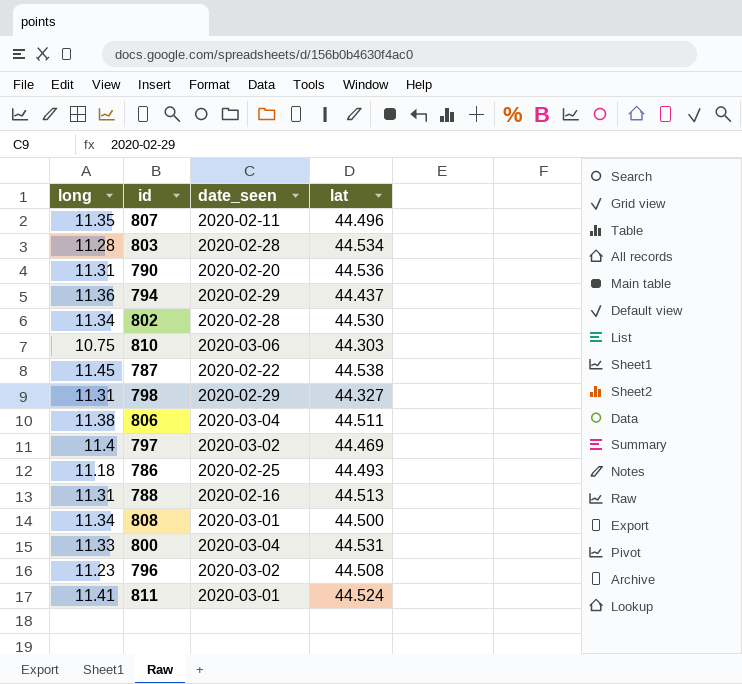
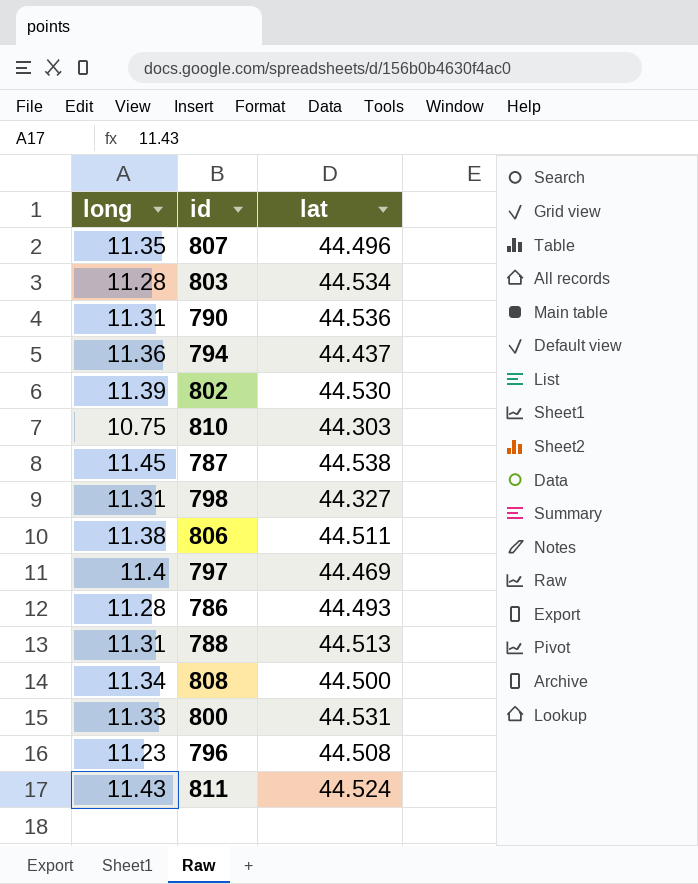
column date_seen | position: 3 -> none
802 | long: 11.34 -> 11.39
786 | long: 11.18 -> 11.28
811 | long: 11.41 -> 11.43

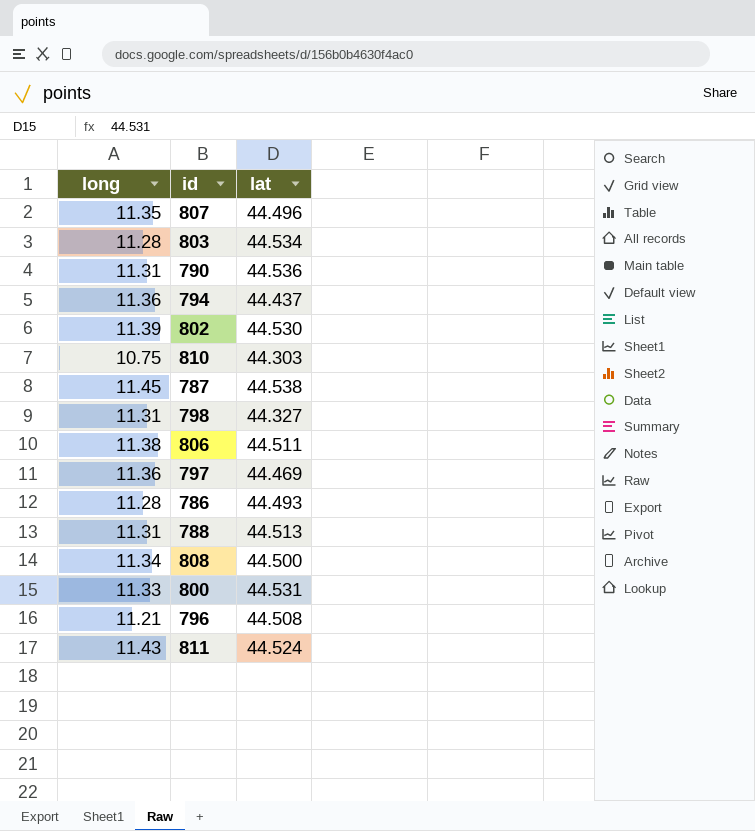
797 | long: 11.4 -> 11.36
796 | long: 11.23 -> 11.21

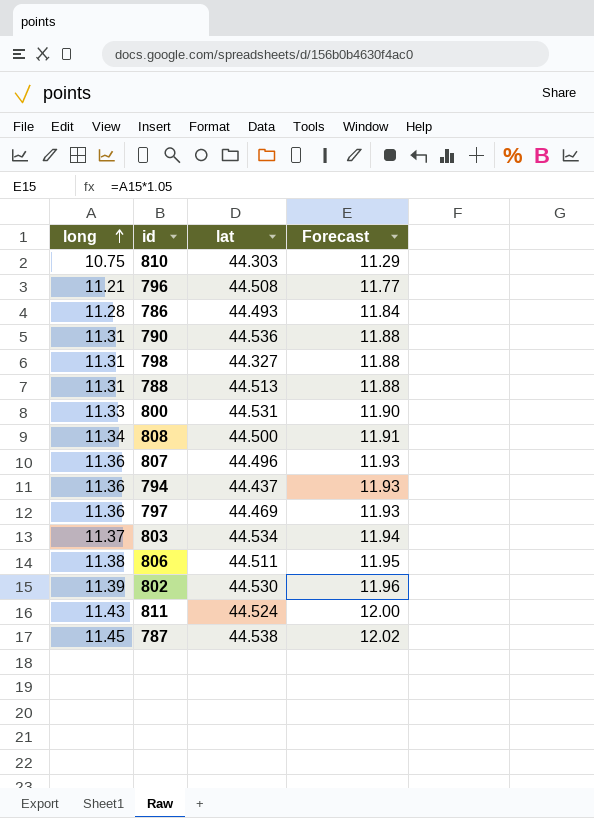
row order: none -> long ascending
column Forecast | formula: none -> [long] * 1.05
807 | long: 11.35 -> 11.36
803 | long: 11.28 -> 11.37

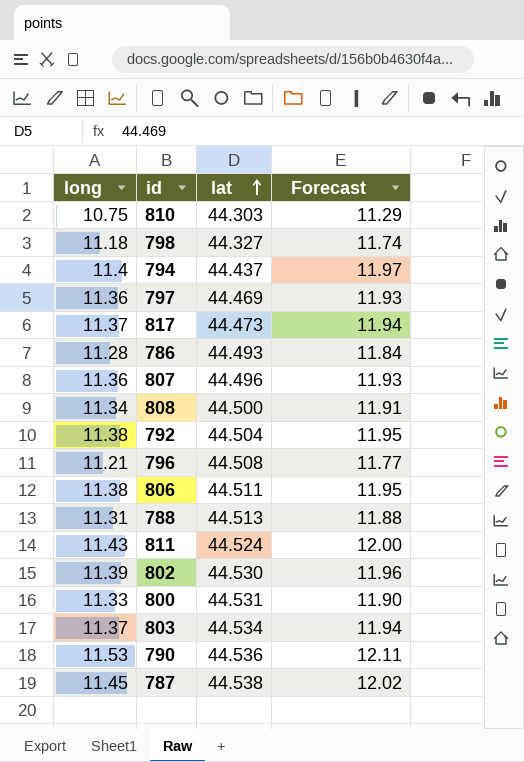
row order: long ascending -> lat ascending
798 | long: 11.31 -> 11.18
798 | Forecast: 11.88 -> 11.74
794 | long: 11.36 -> 11.4
794 | Forecast: 11.93 -> 11.97
row 817: none -> 11.37 | 44.473 | 11.94
row 792: none -> 11.38 | 44.504 | 11.95
790 | long: 11.31 -> 11.53
790 | Forecast: 11.88 -> 12.11

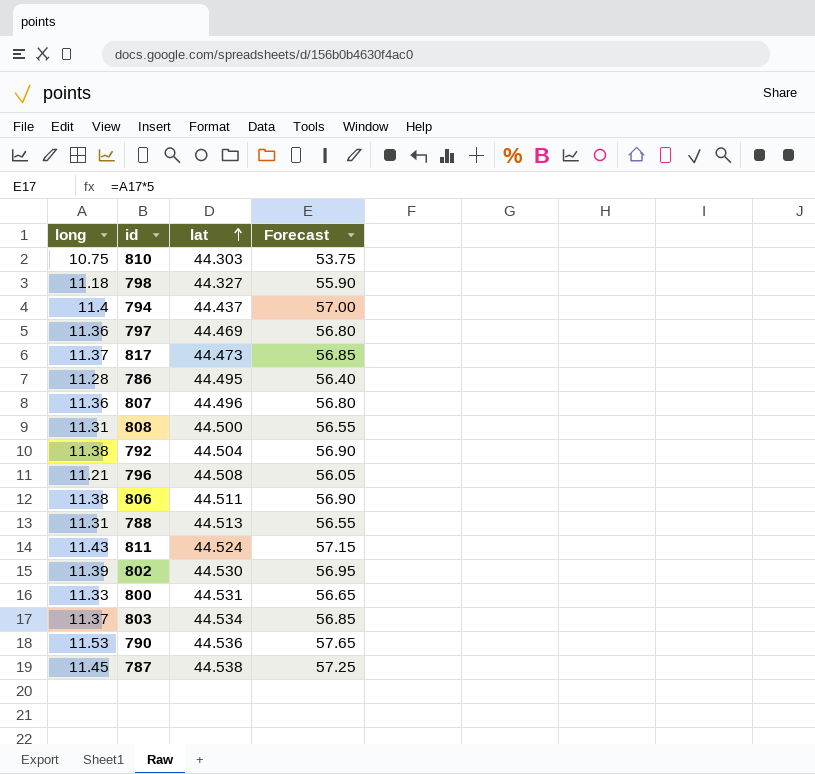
column Forecast | formula: [long] * 1.05 -> [long] * 5
786 | lat: 44.493 -> 44.495
808 | long: 11.34 -> 11.31

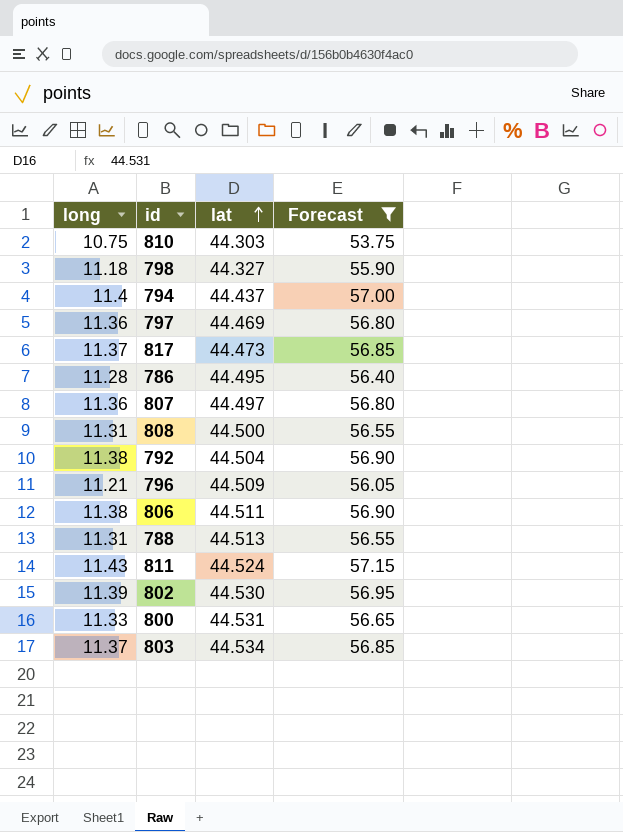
filter: none -> Forecast <= 57.15
807 | lat: 44.496 -> 44.497
796 | lat: 44.508 -> 44.509

